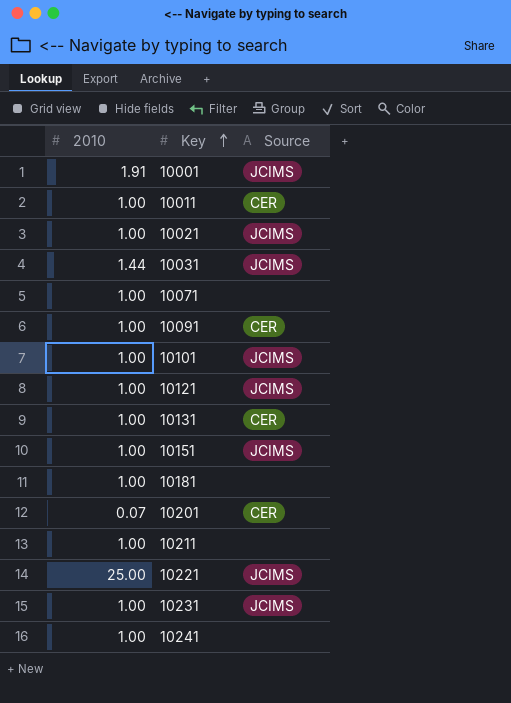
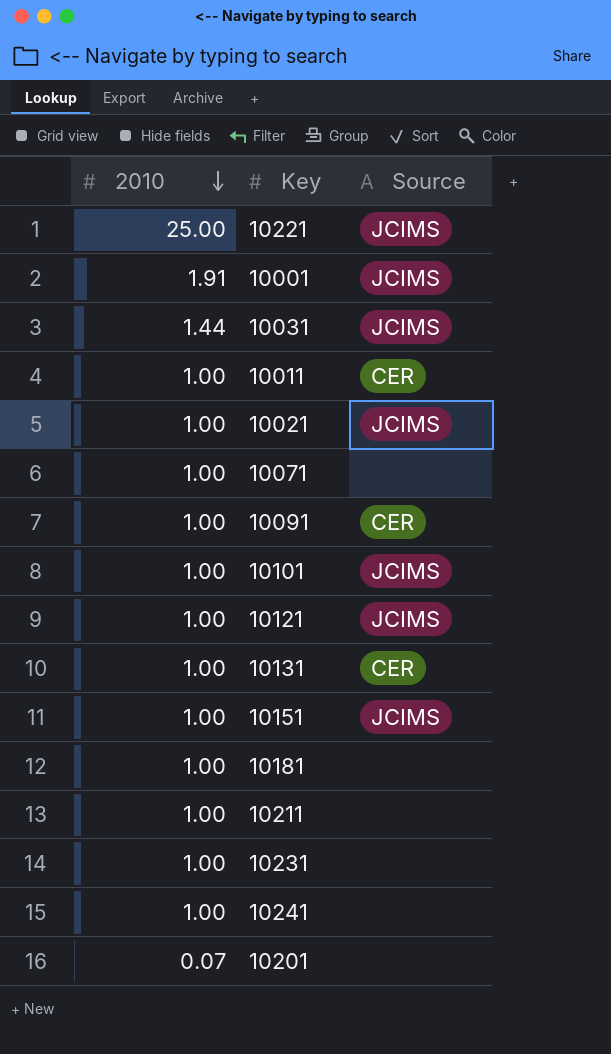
row order: Key ascending -> 2010 descending
10231 | Source: JCIMS -> none
10201 | Source: CER -> none

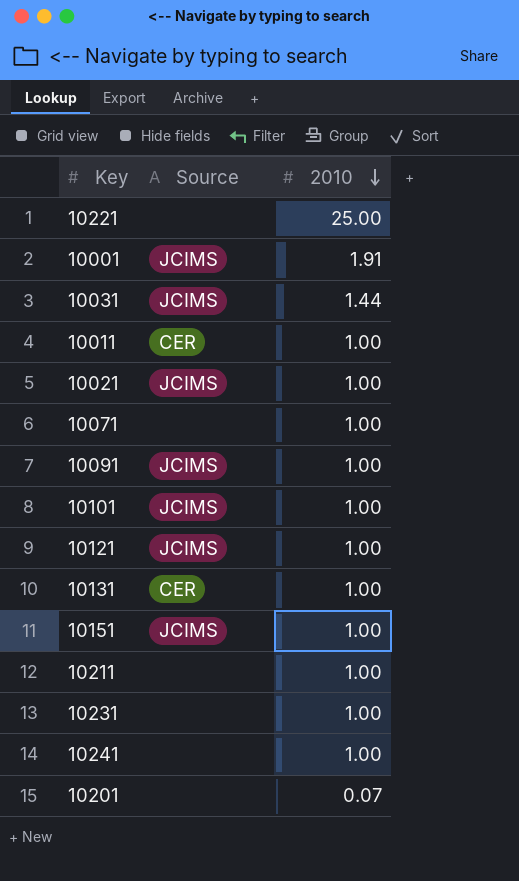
column 2010 | position: 1 -> 3
row 10181: 1.00 | none -> none
10221 | Source: JCIMS -> none
10091 | Source: CER -> JCIMS

